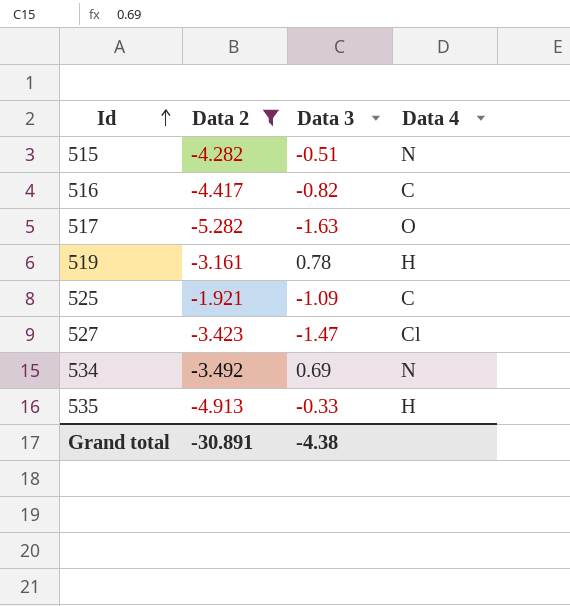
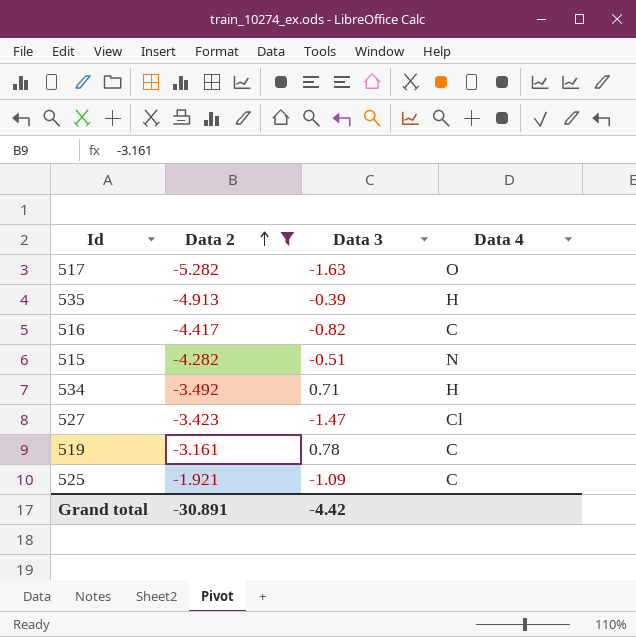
row order: Id ascending -> Data 2 ascending
535 | Data 3: -0.33 -> -0.39
534 | Data 3: 0.69 -> 0.71
534 | Data 4: N -> H
519 | Data 4: H -> C
Grand total | Data 3: -4.38 -> -4.42

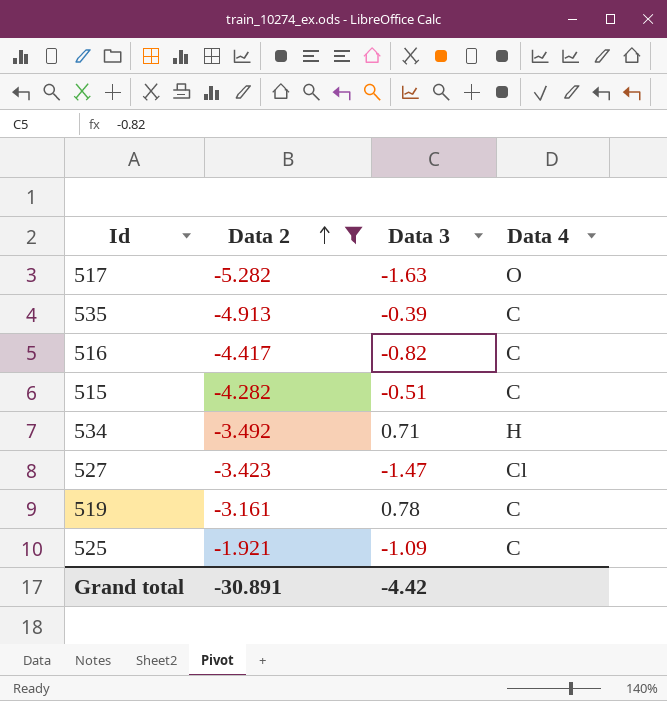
535 | Data 4: H -> C
515 | Data 4: N -> C

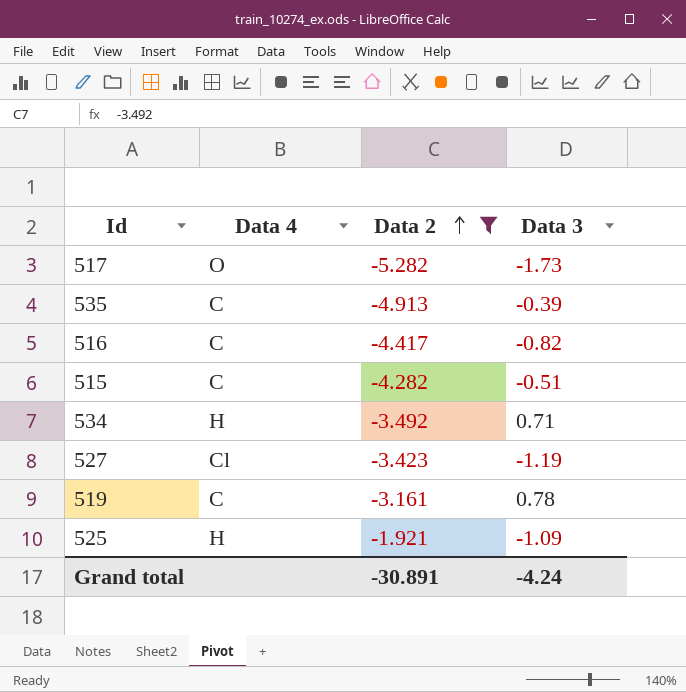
column Data 4 | position: 4 -> 2
517 | Data 3: -1.63 -> -1.73
527 | Data 3: -1.47 -> -1.19
525 | Data 4: C -> H
Grand total | Data 3: -4.42 -> -4.24

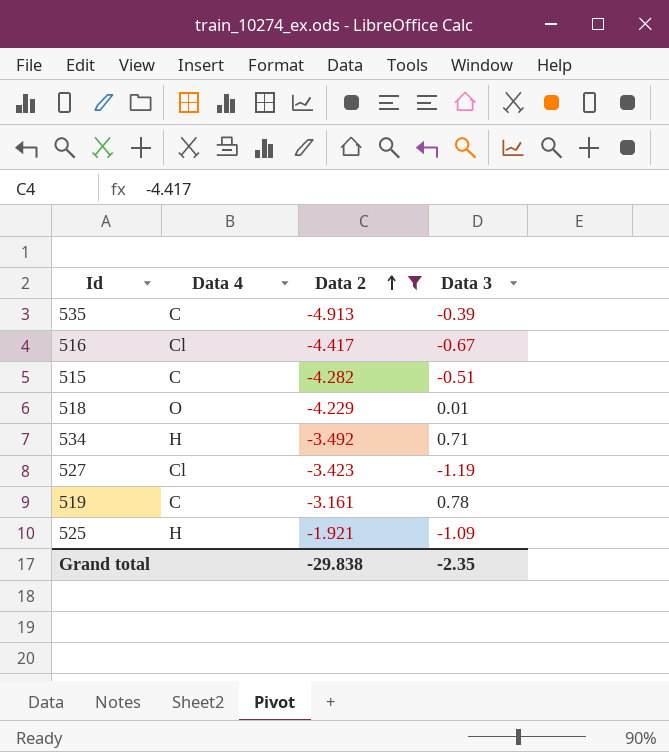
row 517: O | -5.282 | -1.73 -> none
516 | Data 4: C -> Cl
516 | Data 3: -0.82 -> -0.67
row 518: none -> O | -4.229 | 0.01
Grand total | Data 2: -30.891 -> -29.838
Grand total | Data 3: -4.24 -> -2.35

